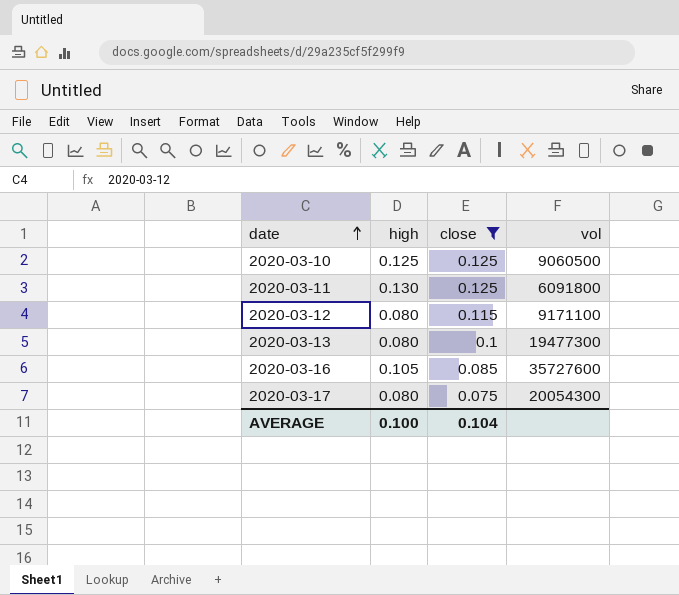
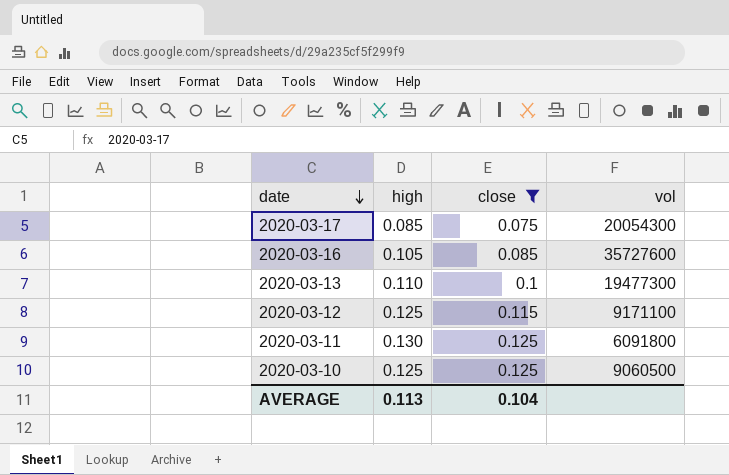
row order: date ascending -> date descending
2020-03-17 | high: 0.080 -> 0.085
2020-03-13 | high: 0.080 -> 0.110
2020-03-12 | high: 0.080 -> 0.125
AVERAGE | high: 0.100 -> 0.113

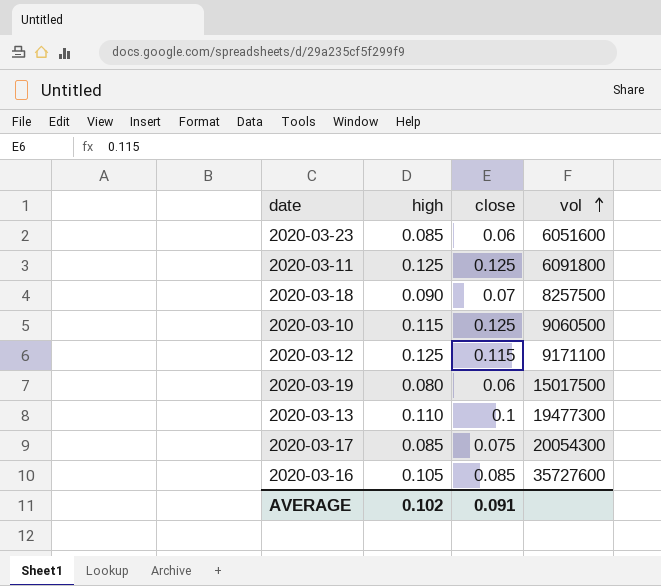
filter: close >= 0.075 -> none
row order: date descending -> vol ascending
2020-03-11 | high: 0.130 -> 0.125
2020-03-10 | high: 0.125 -> 0.115
AVERAGE | high: 0.113 -> 0.102
AVERAGE | close: 0.104 -> 0.091

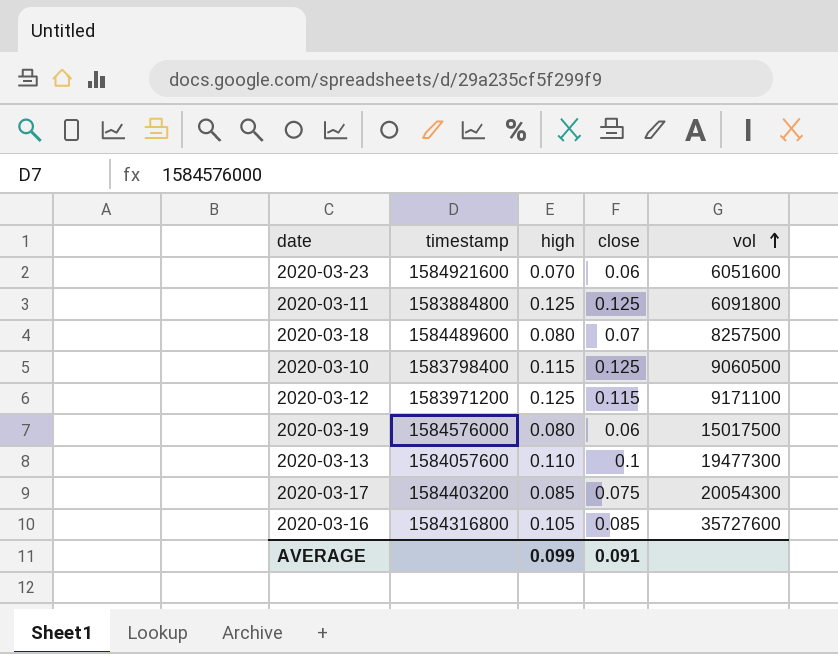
column timestamp | position: none -> 2
2020-03-23 | high: 0.085 -> 0.070
2020-03-18 | high: 0.090 -> 0.080
AVERAGE | high: 0.102 -> 0.099

